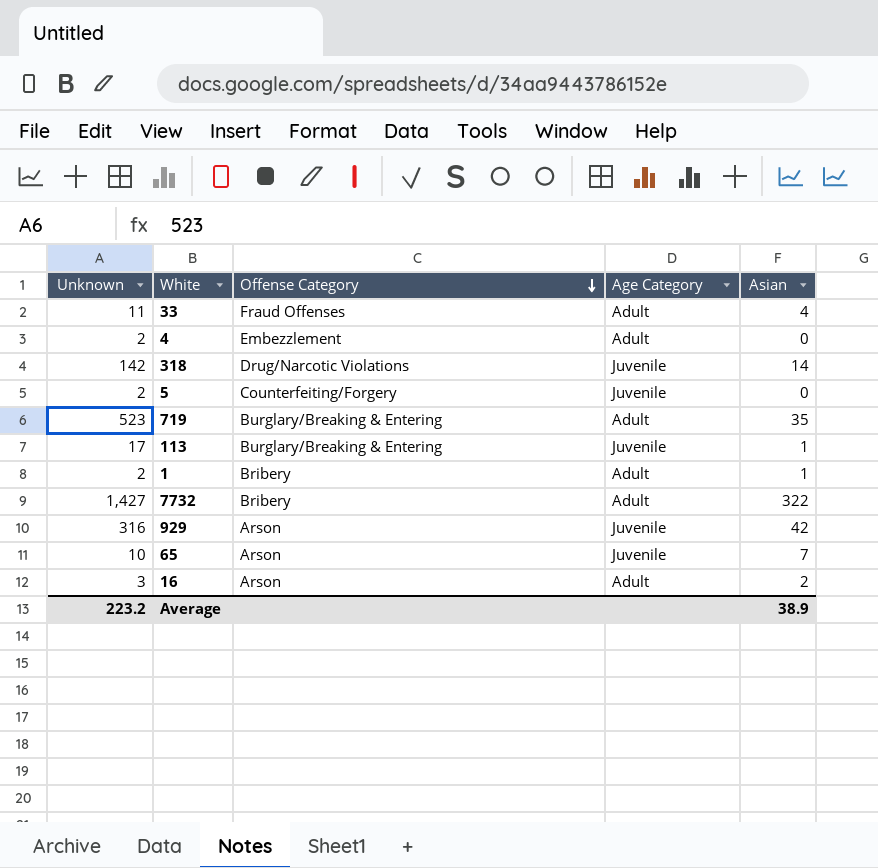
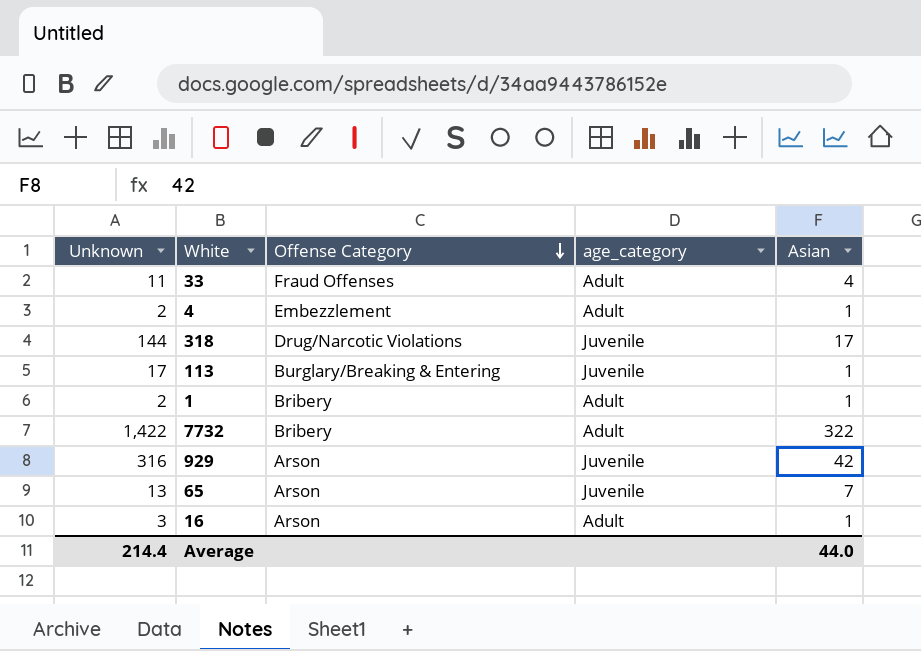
column name: Age Category -> age_category
row 5: 2 | Counterfeiting/Forgery | Juvenile | 0 -> none
row 719: 523 | Burglary/Breaking & Entering | Adult | 35 -> none
4 | Asian: 0 -> 1
318 | Unknown: 142 -> 144
318 | Asian: 14 -> 17
7732 | Unknown: 1,427 -> 1,422
65 | Unknown: 10 -> 13
16 | Asian: 2 -> 1
Average | Unknown: 223.2 -> 214.4
Average | Asian: 38.9 -> 44.0

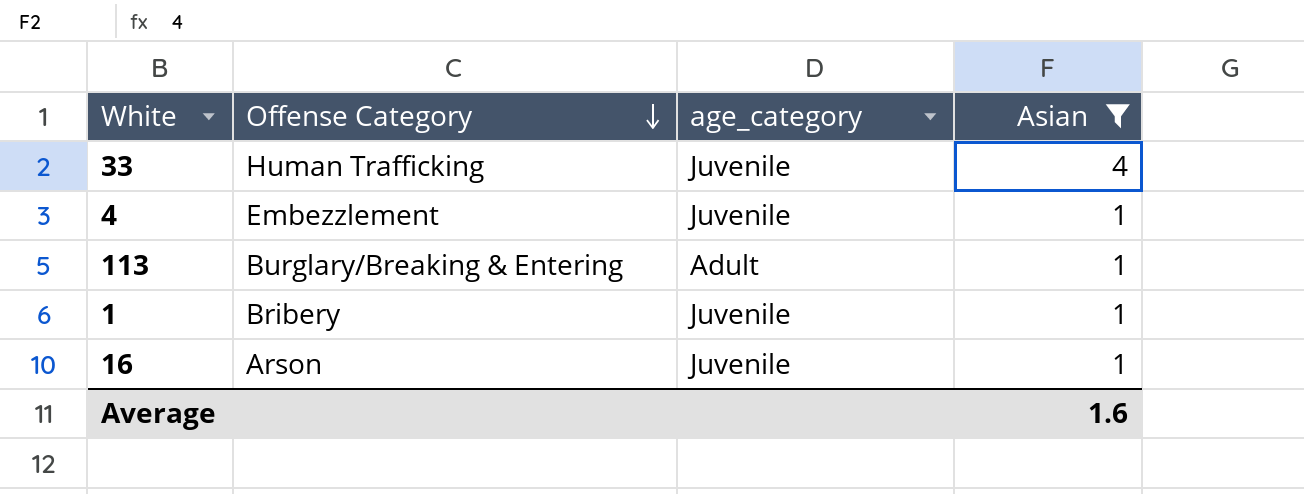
filter: none -> Asian <= 4
column Unknown | position: 1 -> none
33 | Offense Category: Fraud Offenses -> Human Trafficking
33 | age_category: Adult -> Juvenile
4 | age_category: Adult -> Juvenile
113 | age_category: Juvenile -> Adult
1 | age_category: Adult -> Juvenile
16 | age_category: Adult -> Juvenile
Average | Asian: 44.0 -> 1.6

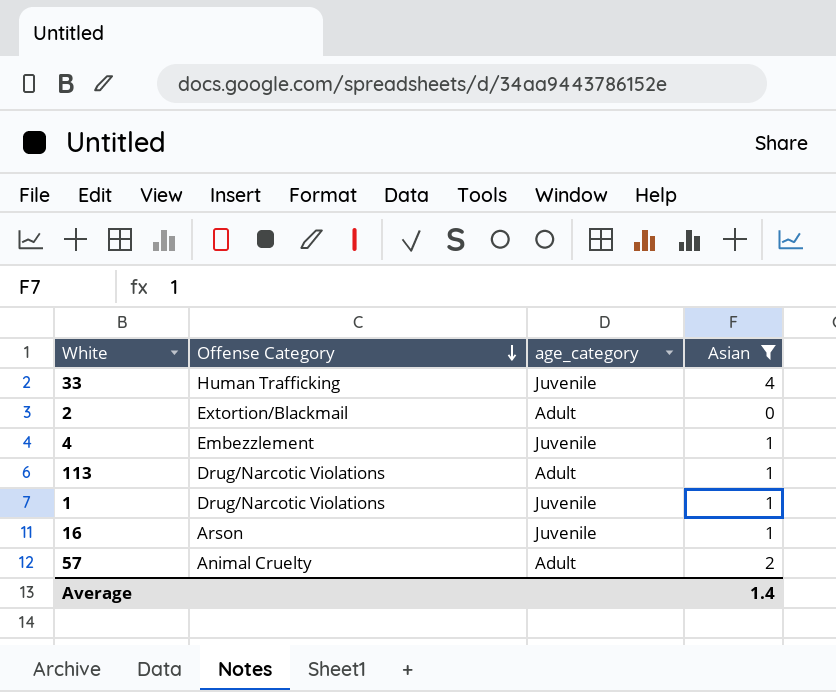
row 2: none -> Extortion/Blackmail | Adult | 0
113 | Offense Category: Burglary/Breaking & Entering -> Drug/Narcotic Violations
1 | Offense Category: Bribery -> Drug/Narcotic Violations
row 57: none -> Animal Cruelty | Adult | 2
Average | Asian: 1.6 -> 1.4

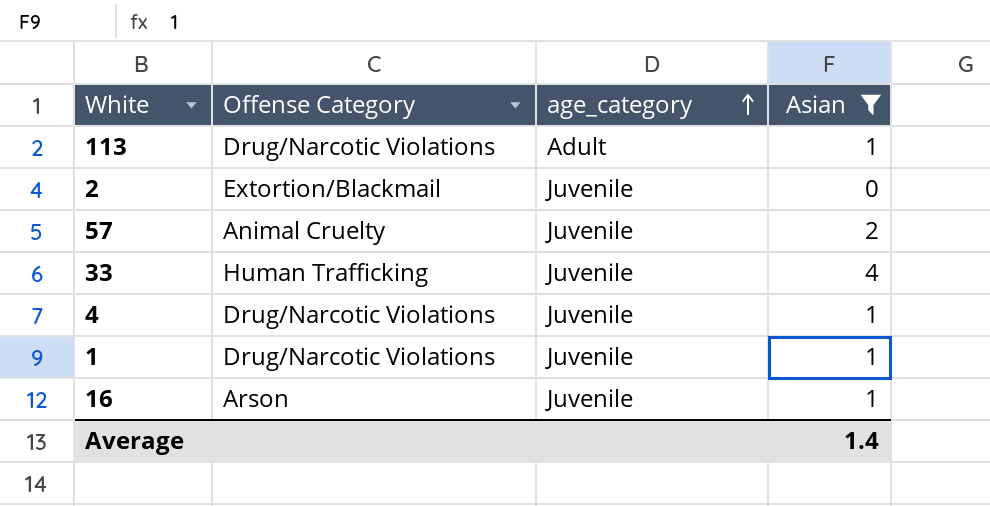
row order: Offense Category descending -> age_category ascending
2 | age_category: Adult -> Juvenile
57 | age_category: Adult -> Juvenile
4 | Offense Category: Embezzlement -> Drug/Narcotic Violations

